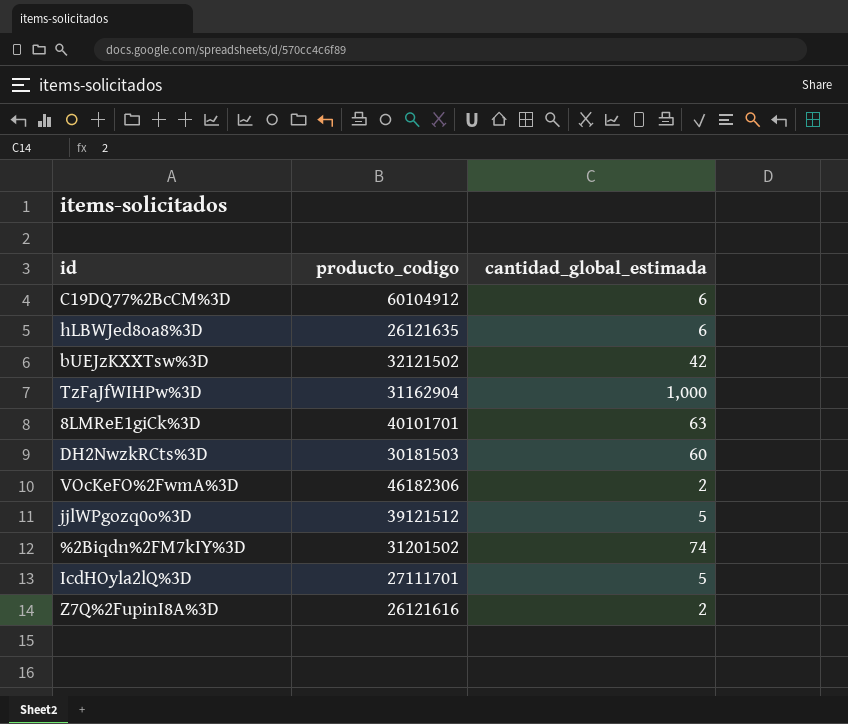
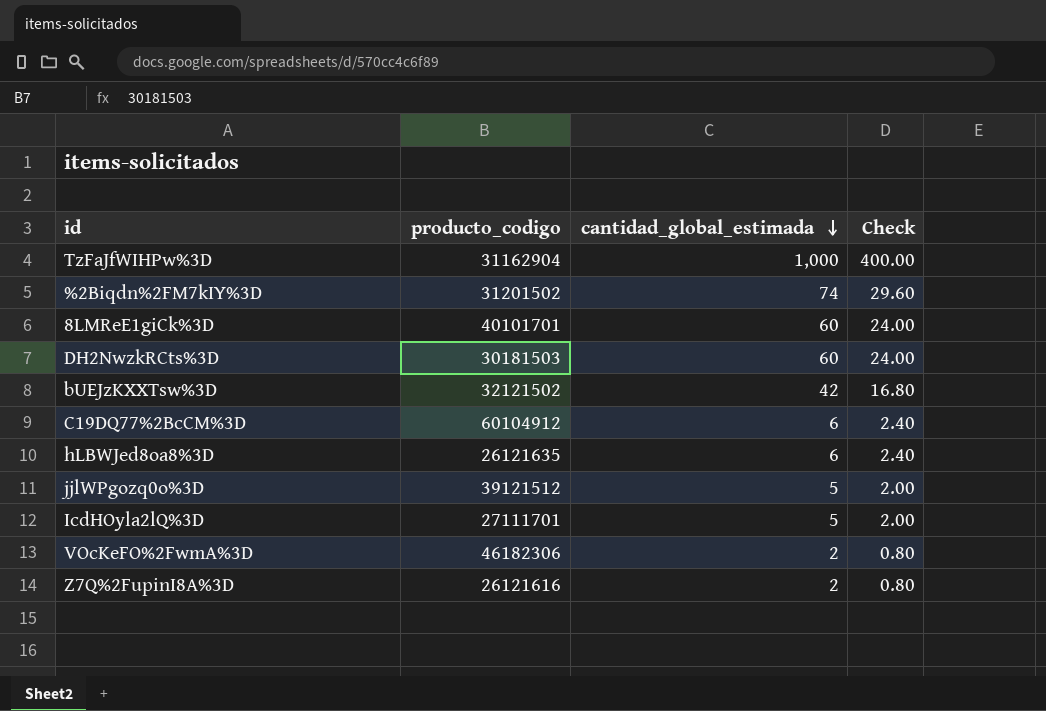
row order: none -> cantidad_global_estimada descending
column Check | formula: none -> [cantidad_global_estimada] * 0.4
8LMReE1giCk%3D | cantidad_global_estimada: 63 -> 60

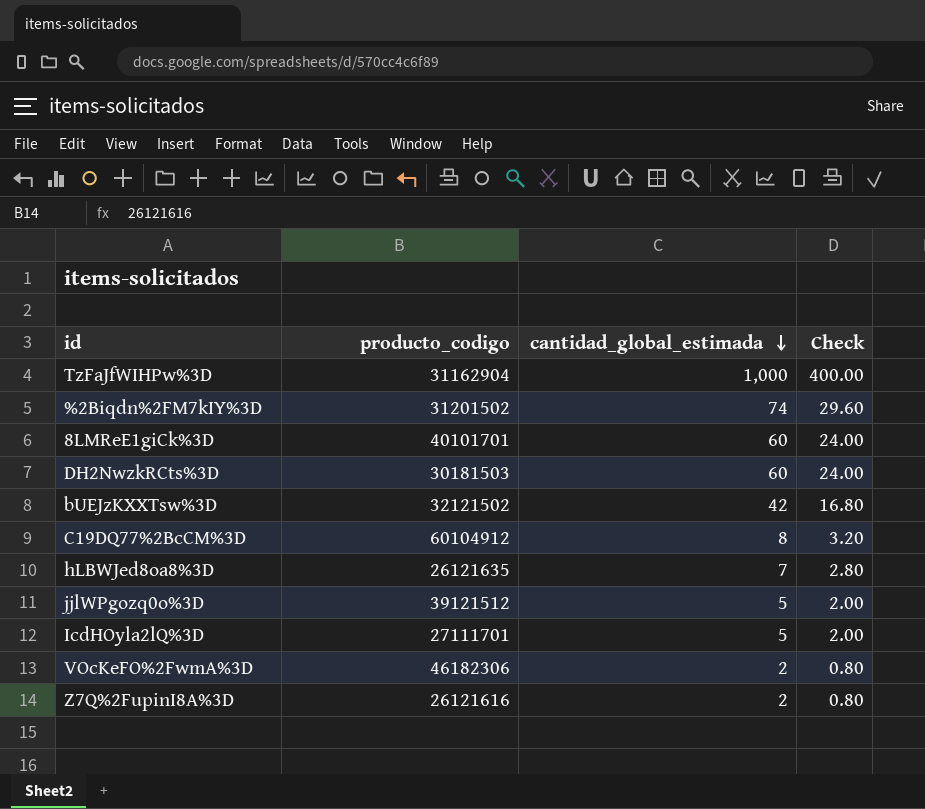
C19DQ77%2BcCM%3D | cantidad_global_estimada: 6 -> 8
C19DQ77%2BcCM%3D | Check: 2.40 -> 3.20
hLBWJed8oa8%3D | cantidad_global_estimada: 6 -> 7
hLBWJed8oa8%3D | Check: 2.40 -> 2.80

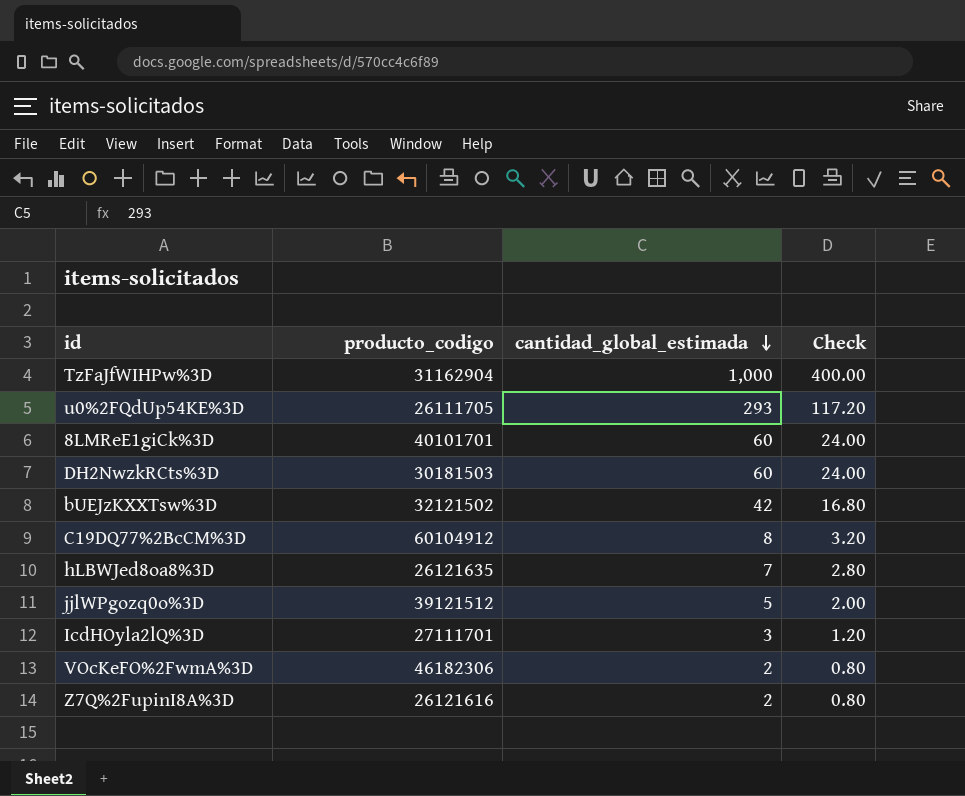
row %2Biqdn%2FM7kIY%3D: 31201502 | 74 | 29.60 -> none
row u0%2FQdUp54KE%3D: none -> 26111705 | 293 | 117.20
IcdHOyla2lQ%3D | cantidad_global_estimada: 5 -> 3
IcdHOyla2lQ%3D | Check: 2.00 -> 1.20

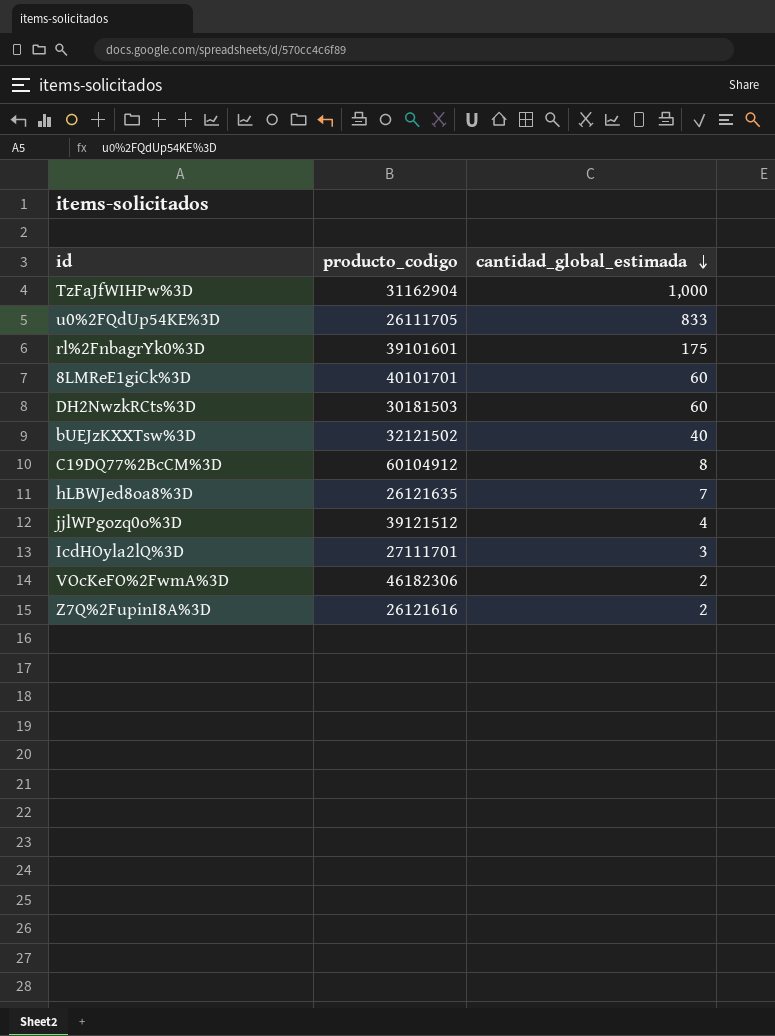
column Check | formula: [cantidad_global_estimada] * 0.4 -> none
u0%2FQdUp54KE%3D | cantidad_global_estimada: 293 -> 833
row rl%2FnbagrYk0%3D: none -> 39101601 | 175
bUEJzKXXTsw%3D | cantidad_global_estimada: 42 -> 40
jjlWPgozq0o%3D | cantidad_global_estimada: 5 -> 4

